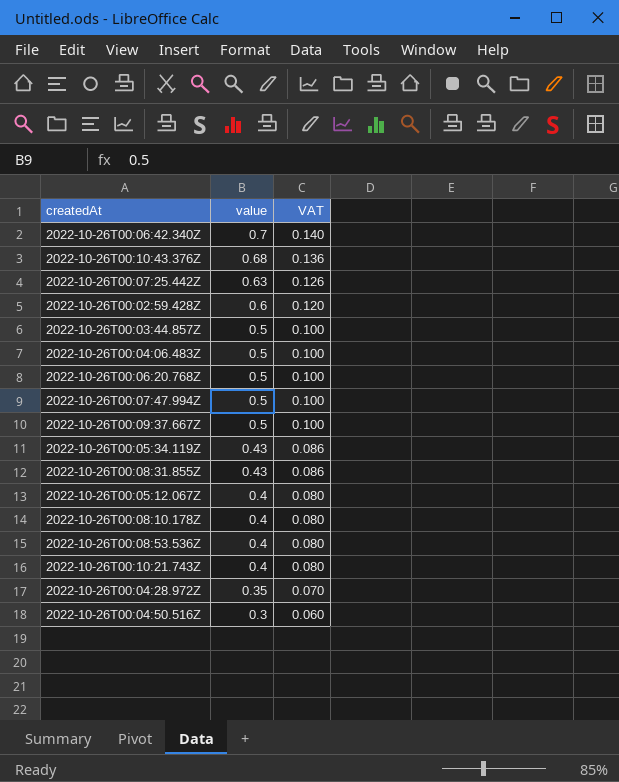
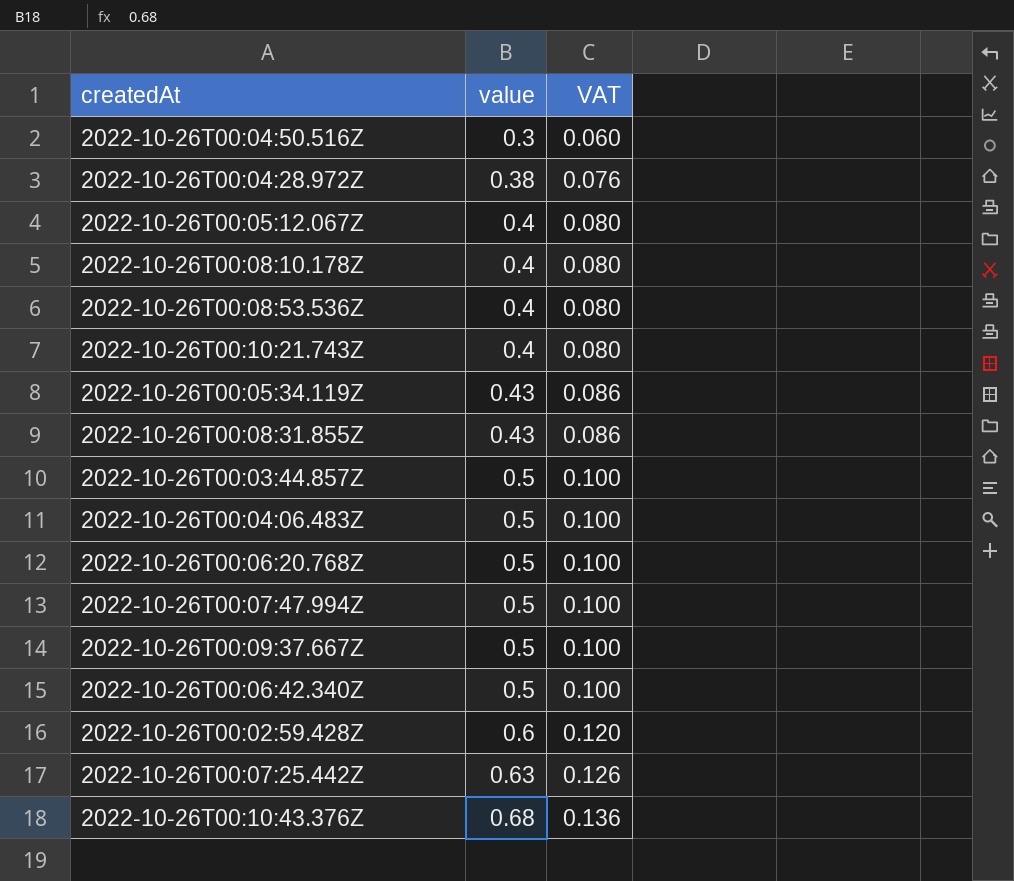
row order: value descending -> value ascending
2022-10-26T00:04:28.972Z | value: 0.35 -> 0.38
2022-10-26T00:04:28.972Z | VAT: 0.070 -> 0.076
2022-10-26T00:06:42.340Z | value: 0.7 -> 0.5
2022-10-26T00:06:42.340Z | VAT: 0.140 -> 0.100

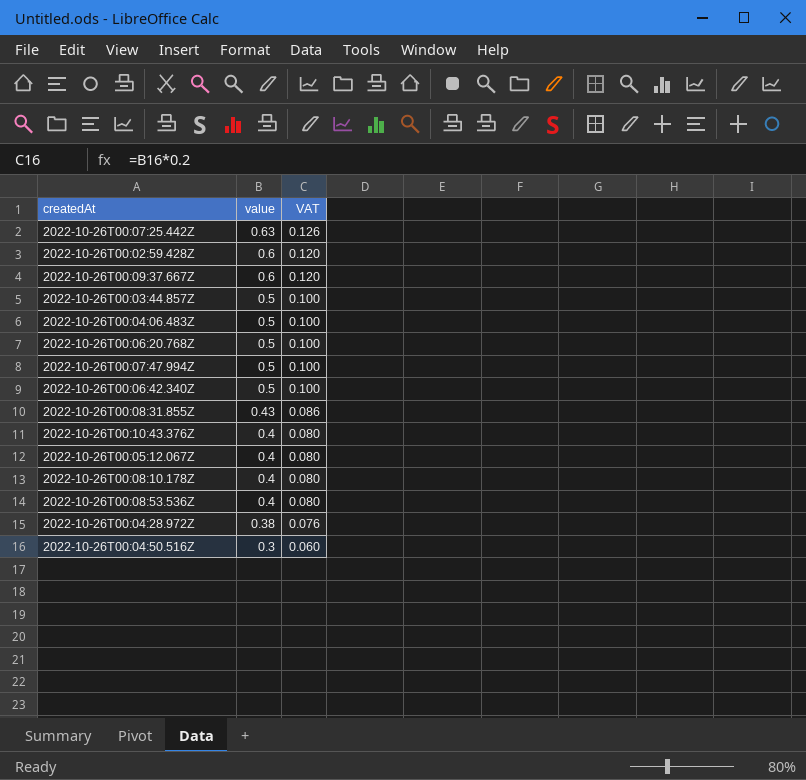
row order: value ascending -> value descending
row 2022-10-26T00:10:21.743Z: 0.4 | 0.080 -> none
row 2022-10-26T00:05:34.119Z: 0.43 | 0.086 -> none
2022-10-26T00:09:37.667Z | value: 0.5 -> 0.6
2022-10-26T00:09:37.667Z | VAT: 0.100 -> 0.120
2022-10-26T00:10:43.376Z | value: 0.68 -> 0.4
2022-10-26T00:10:43.376Z | VAT: 0.136 -> 0.080

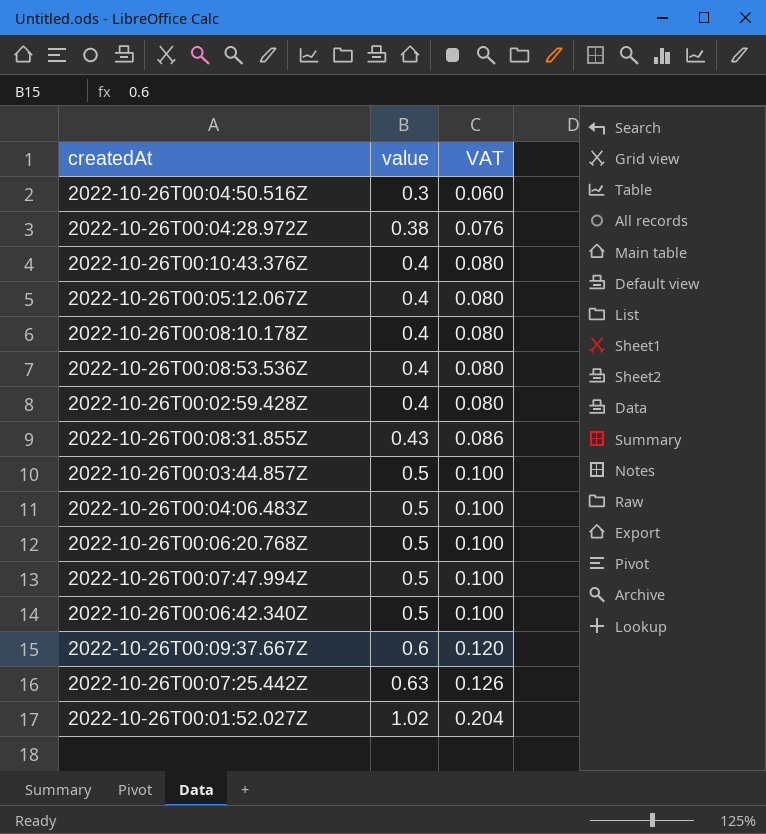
row order: value descending -> value ascending
2022-10-26T00:02:59.428Z | value: 0.6 -> 0.4
2022-10-26T00:02:59.428Z | VAT: 0.120 -> 0.080
row 2022-10-26T00:01:52.027Z: none -> 1.02 | 0.204

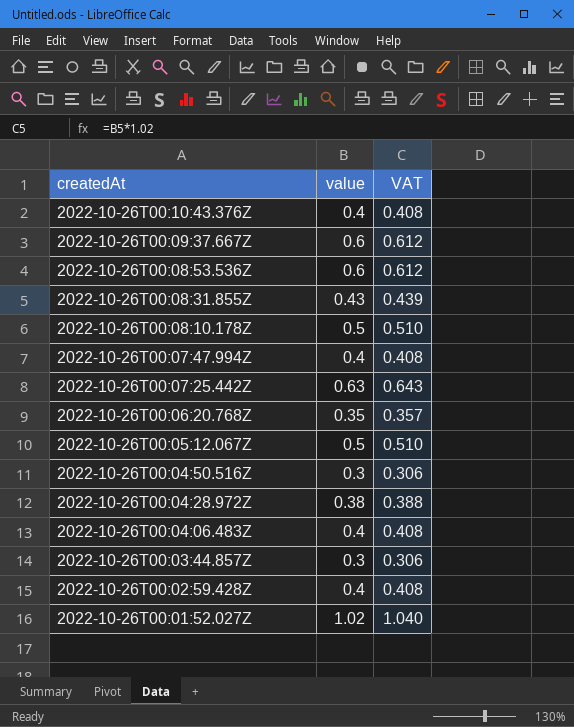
row order: value ascending -> createdAt descending
column VAT | formula: [value] * 0.2 -> [value] * 1.02
row 2022-10-26T00:06:42.340Z: 0.5 | 0.100 -> none
2022-10-26T00:08:53.536Z | value: 0.4 -> 0.6
2022-10-26T00:08:10.178Z | value: 0.4 -> 0.5
2022-10-26T00:07:47.994Z | value: 0.5 -> 0.4
2022-10-26T00:06:20.768Z | value: 0.5 -> 0.35
2022-10-26T00:05:12.067Z | value: 0.4 -> 0.5
2022-10-26T00:04:06.483Z | value: 0.5 -> 0.4
2022-10-26T00:03:44.857Z | value: 0.5 -> 0.3

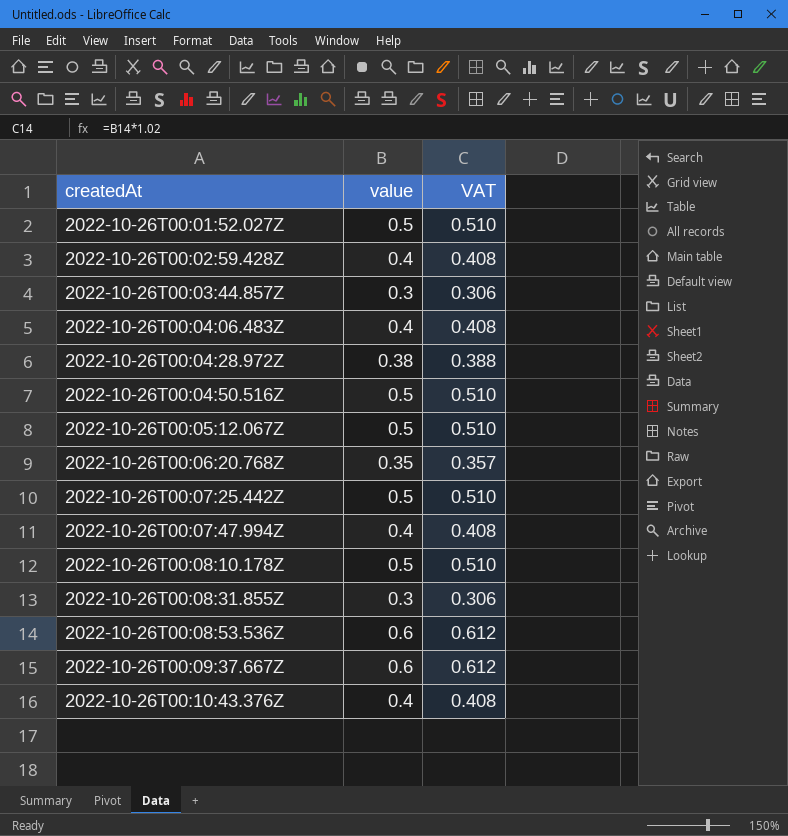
row order: createdAt descending -> createdAt ascending
2022-10-26T00:01:52.027Z | value: 1.02 -> 0.5
2022-10-26T00:01:52.027Z | VAT: 1.040 -> 0.510
2022-10-26T00:04:50.516Z | value: 0.3 -> 0.5
2022-10-26T00:04:50.516Z | VAT: 0.306 -> 0.510
2022-10-26T00:07:25.442Z | value: 0.63 -> 0.5
2022-10-26T00:07:25.442Z | VAT: 0.643 -> 0.510
2022-10-26T00:08:31.855Z | value: 0.43 -> 0.3
2022-10-26T00:08:31.855Z | VAT: 0.439 -> 0.306

